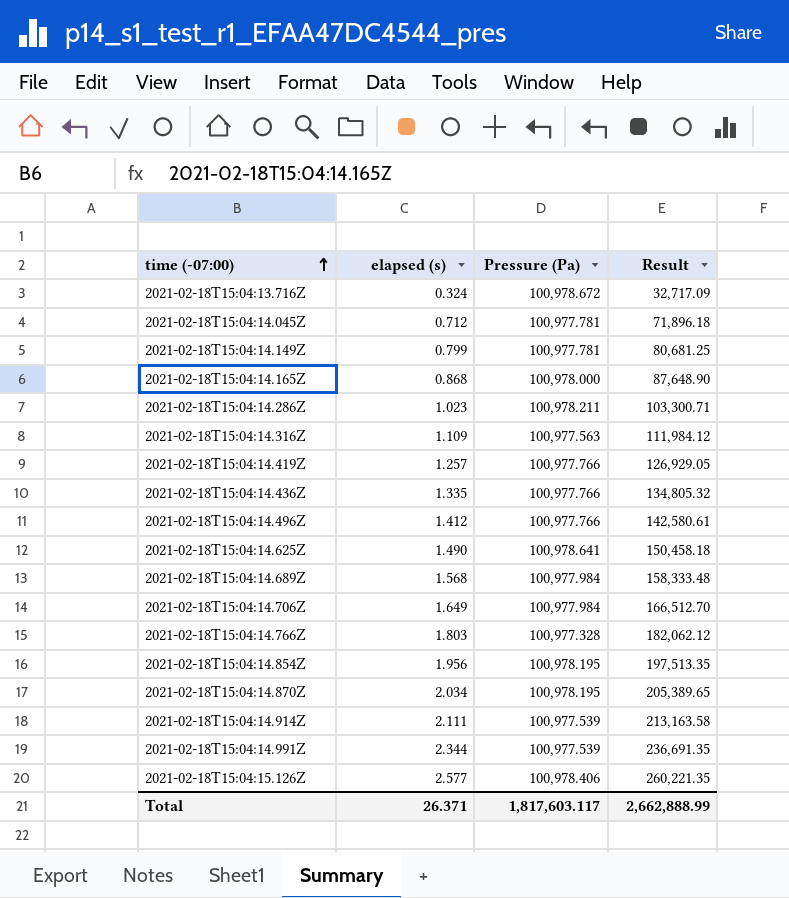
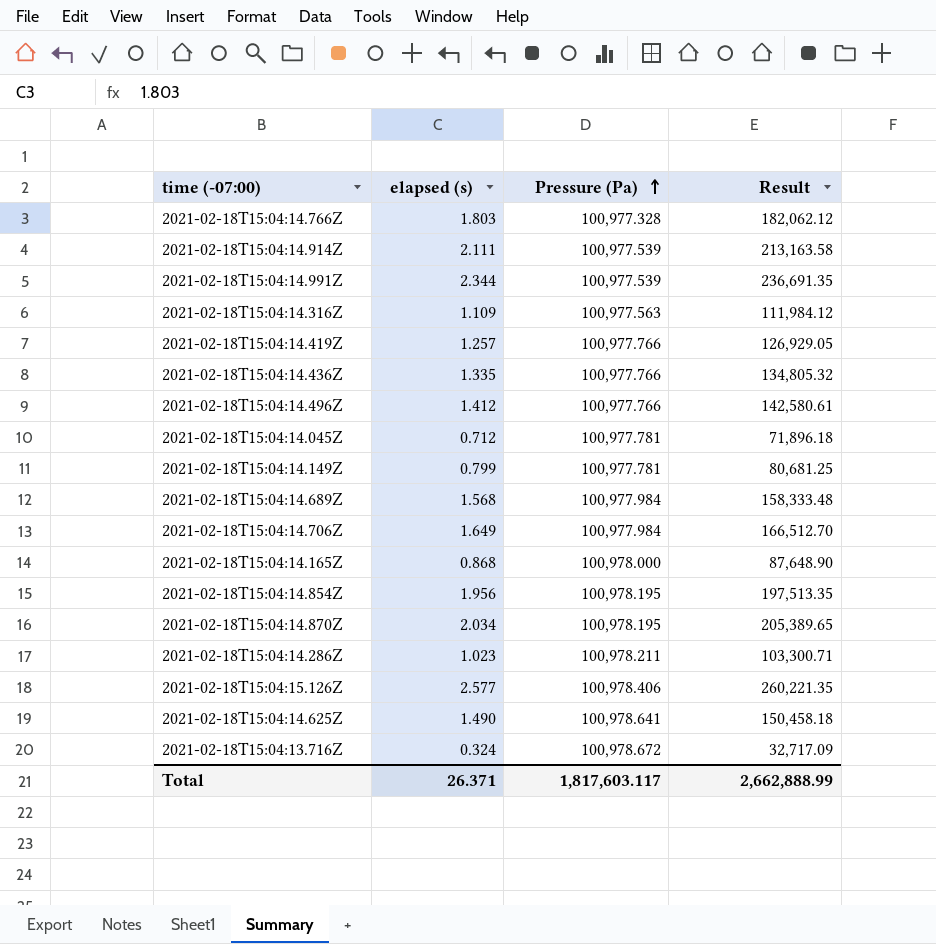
row order: time (-07:00) ascending -> Pressure (Pa) ascending

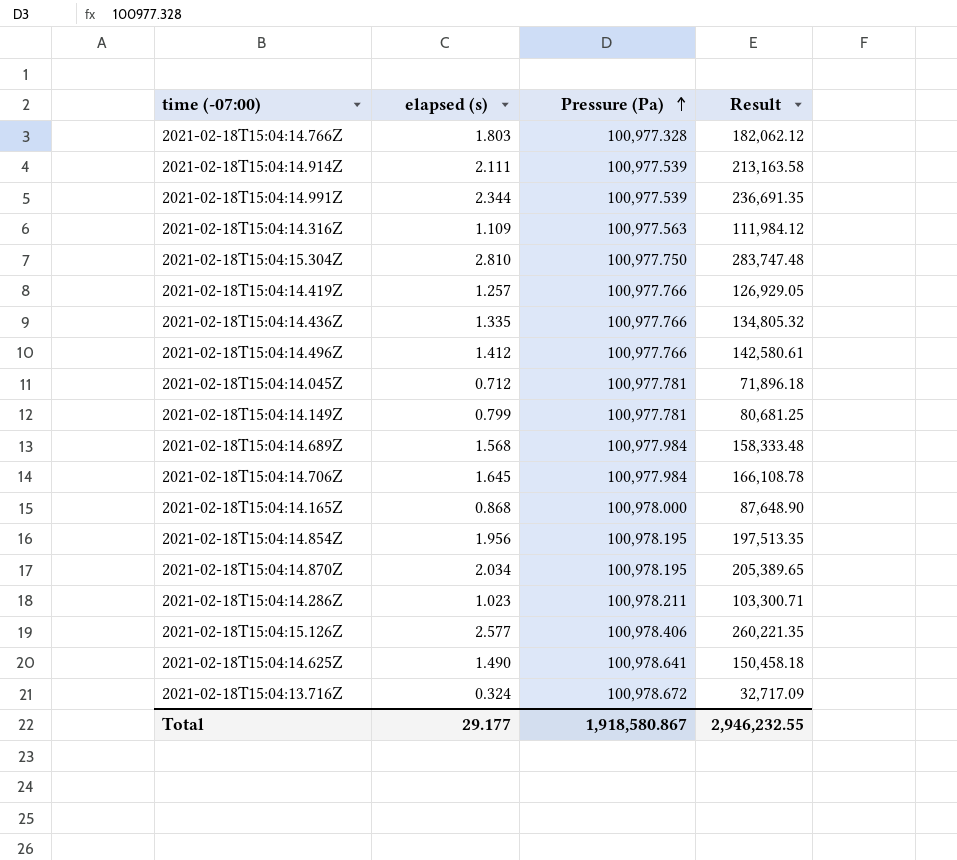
row 2021-02-18T15:04:15.304Z: none -> 2.810 | 100,977.750 | 283,747.48
2021-02-18T15:04:14.706Z | elapsed (s): 1.649 -> 1.645
2021-02-18T15:04:14.706Z | Result: 166,512.70 -> 166,108.78
Total | elapsed (s): 26.371 -> 29.177
Total | Pressure (Pa): 1,817,603.117 -> 1,918,580.867
Total | Result: 2,662,888.99 -> 2,946,232.55

